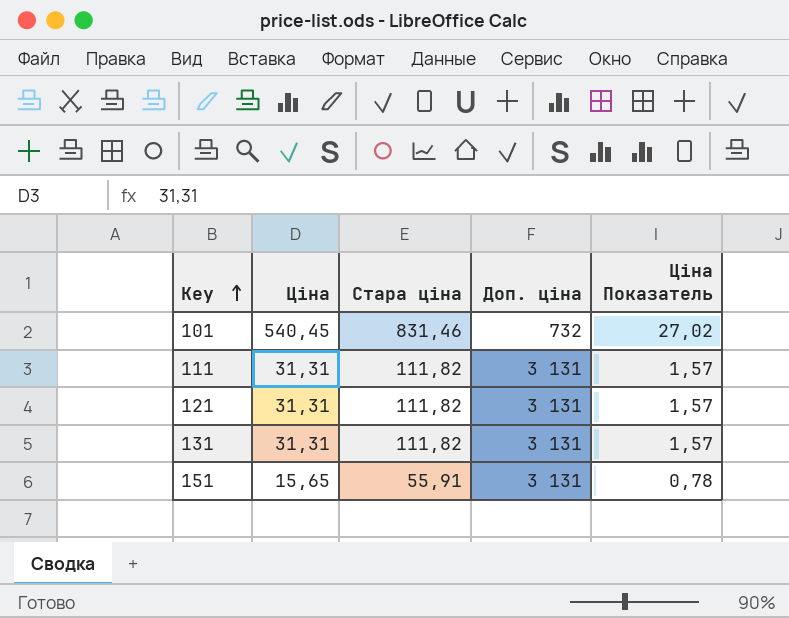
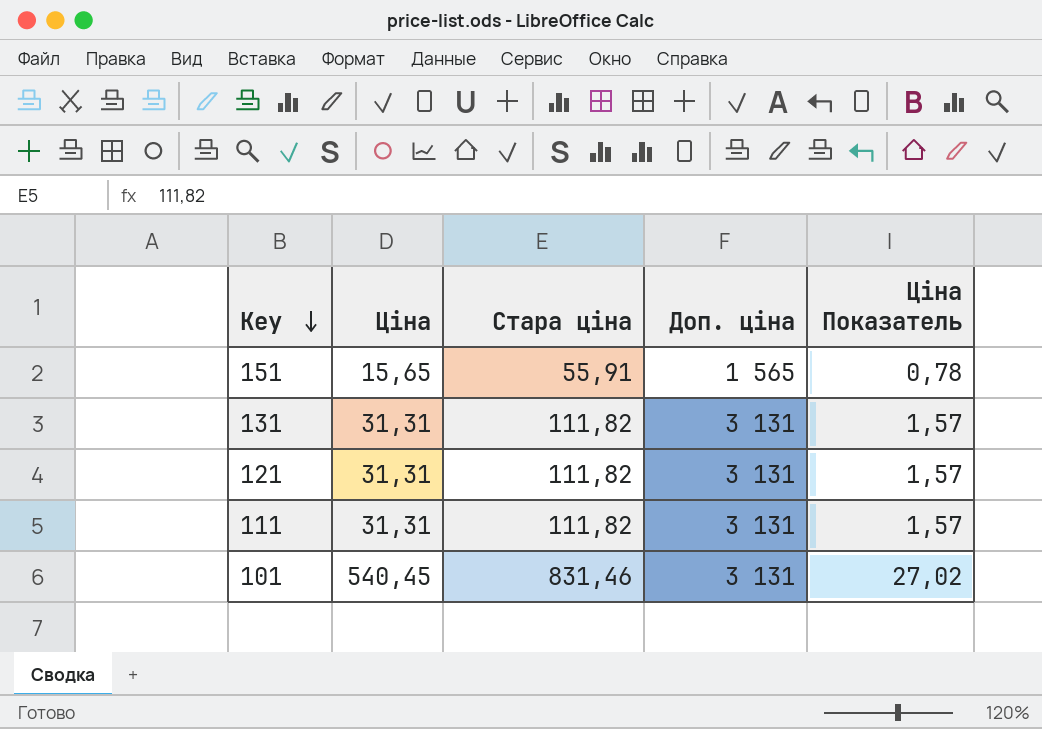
row order: Key ascending -> Key descending
151 | Доп. ціна: 3 131 -> 1 565
101 | Доп. ціна: 732 -> 3 131

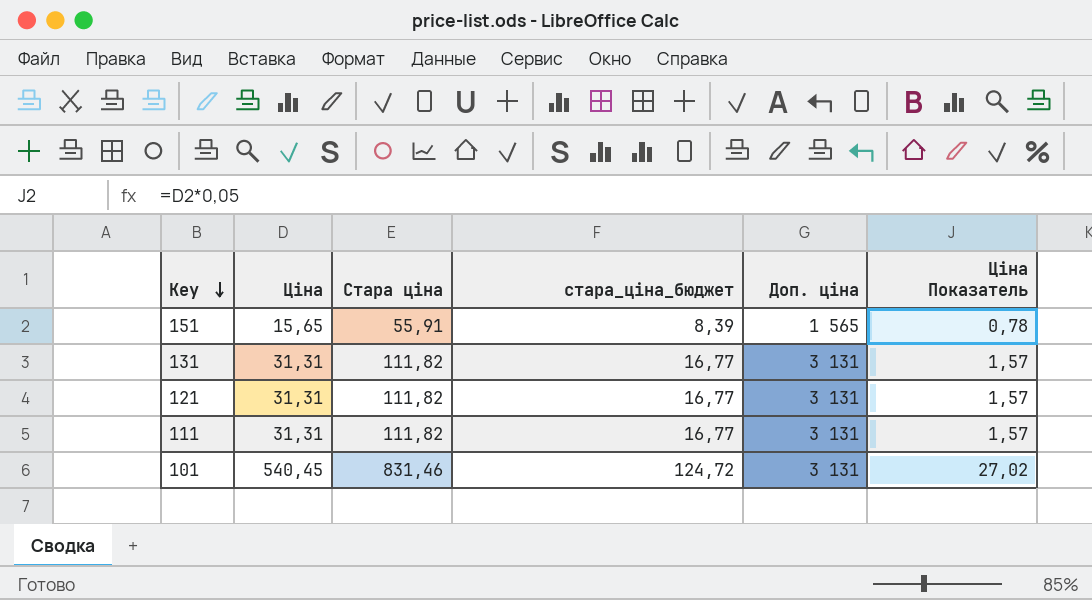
column стара_ціна_бюджет | formula: none -> [Стара ціна] * 0,15

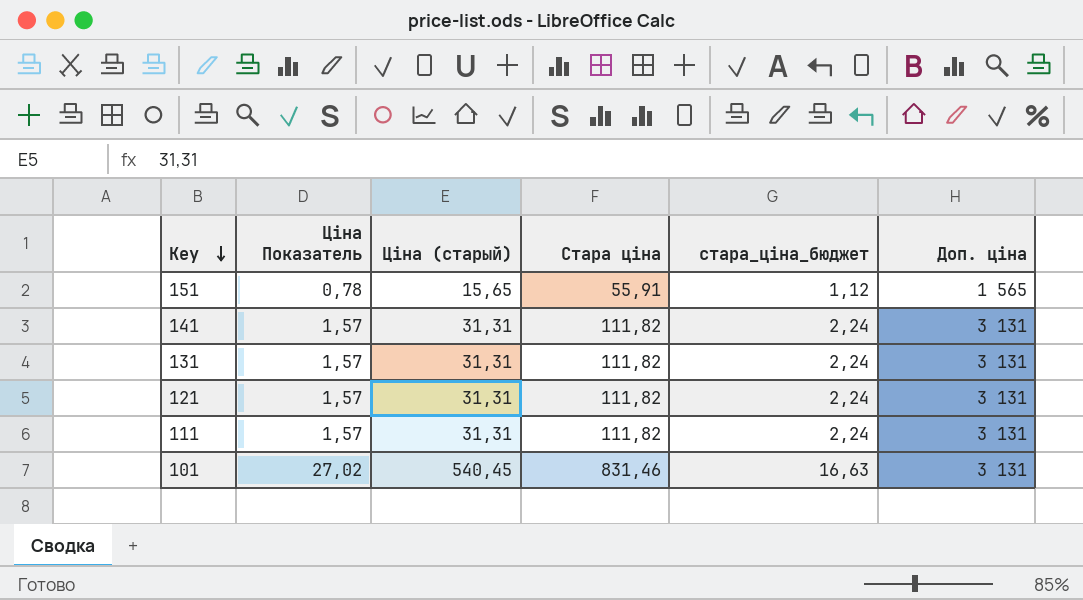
column Ціна Показатель | position: 6 -> 2
column name: Ціна -> Ціна (старый)
column стара_ціна_бюджет | formula: [Стара ціна] * 0,15 -> [Стара ціна] * 0,02
row 141: none -> 1,57 | 31,31 | 111,82 | 2,24 | 3 131

